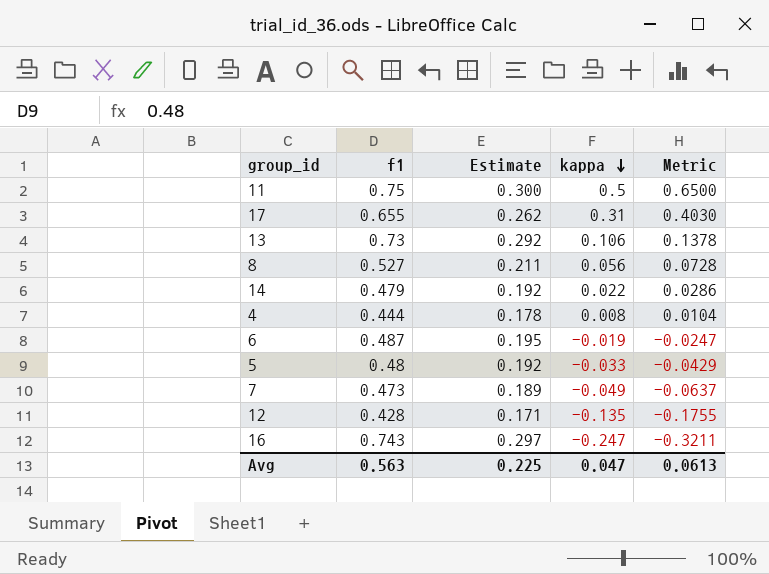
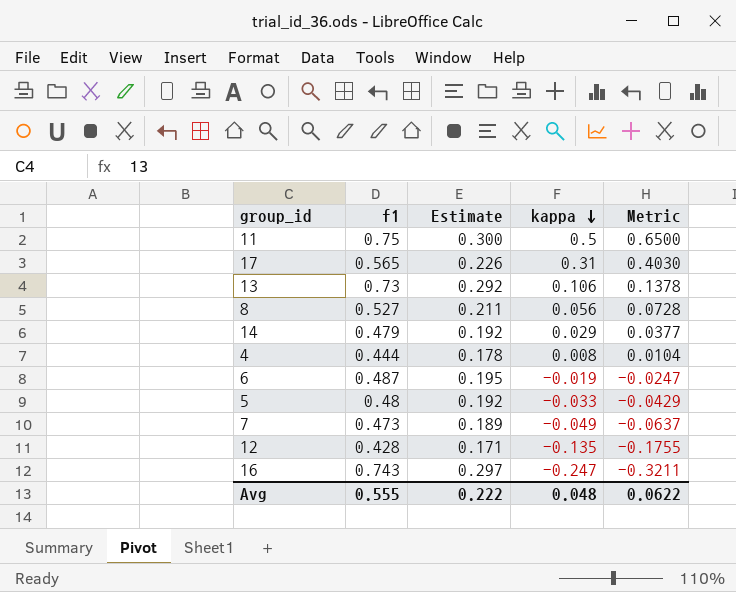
17 | f1: 0.655 -> 0.565
17 | Estimate: 0.262 -> 0.226
14 | kappa: 0.022 -> 0.029
14 | Metric: 0.0286 -> 0.0377
Avg | f1: 0.563 -> 0.555
Avg | Estimate: 0.225 -> 0.222
Avg | kappa: 0.047 -> 0.048
Avg | Metric: 0.0613 -> 0.0622

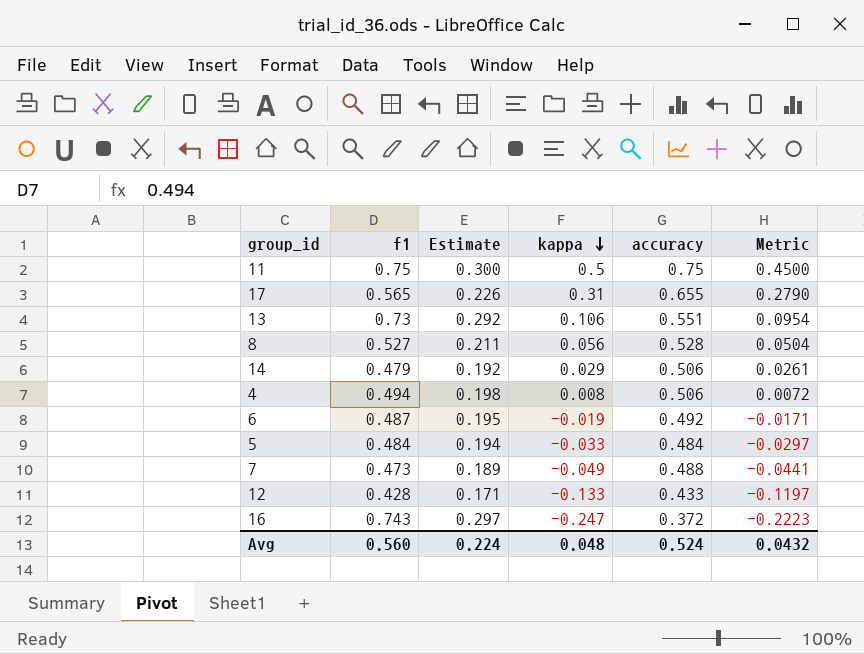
column accuracy | position: none -> 5
column Metric | formula: [kappa] * 1.3 -> [kappa] * 0.9
4 | f1: 0.444 -> 0.494
4 | Estimate: 0.178 -> 0.198
5 | f1: 0.48 -> 0.484
5 | Estimate: 0.192 -> 0.194
12 | kappa: -0.135 -> -0.133
Avg | f1: 0.555 -> 0.560
Avg | Estimate: 0.222 -> 0.224
Avg | Metric: 0.0622 -> 0.0432

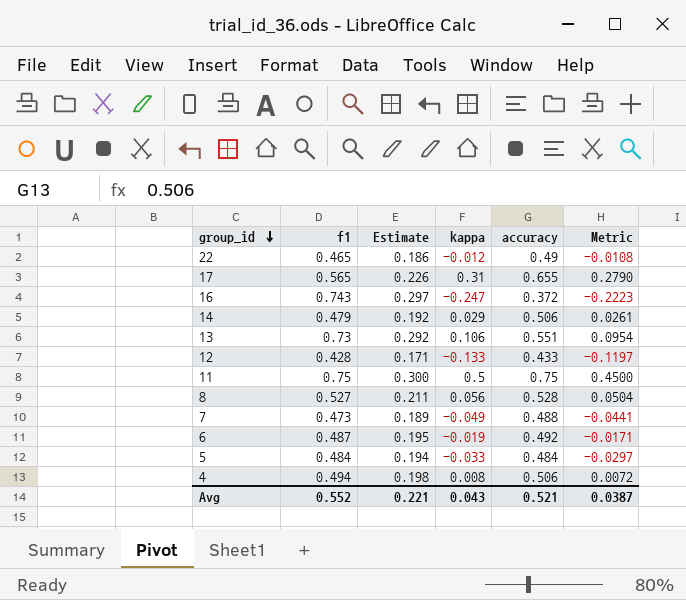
row order: kappa descending -> group_id descending
row 22: none -> 0.465 | 0.186 | -0.012 | 0.49 | -0.0108
Avg | f1: 0.560 -> 0.552
Avg | Estimate: 0.224 -> 0.221
Avg | kappa: 0.048 -> 0.043
Avg | accuracy: 0.524 -> 0.521
Avg | Metric: 0.0432 -> 0.0387

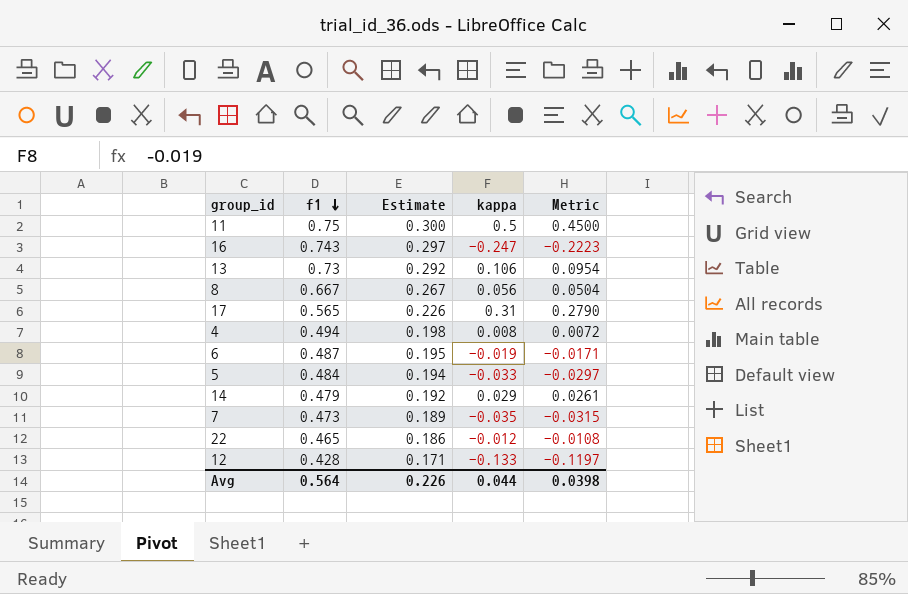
row order: group_id descending -> f1 descending
column accuracy | position: 5 -> none
8 | f1: 0.527 -> 0.667
8 | Estimate: 0.211 -> 0.267
7 | kappa: -0.049 -> -0.035
7 | Metric: -0.0441 -> -0.0315
Avg | f1: 0.552 -> 0.564
Avg | Estimate: 0.221 -> 0.226
Avg | kappa: 0.043 -> 0.044
Avg | Metric: 0.0387 -> 0.0398

